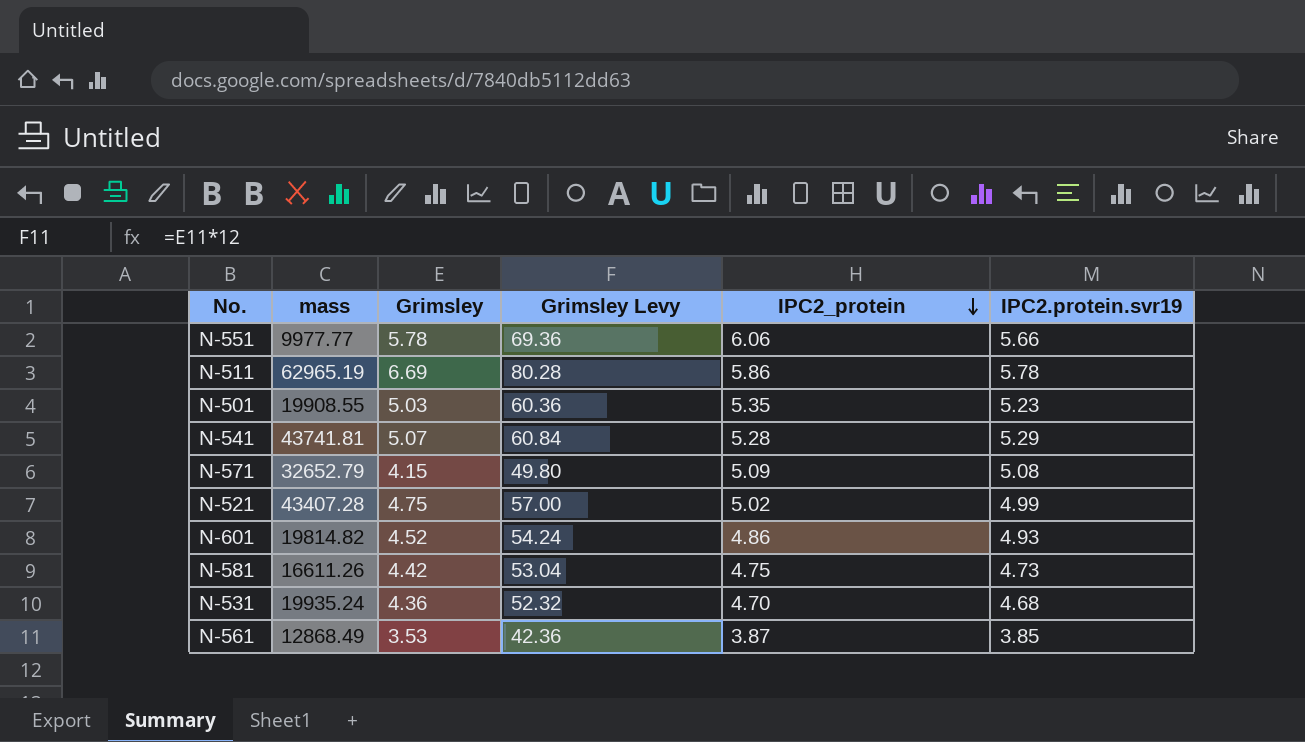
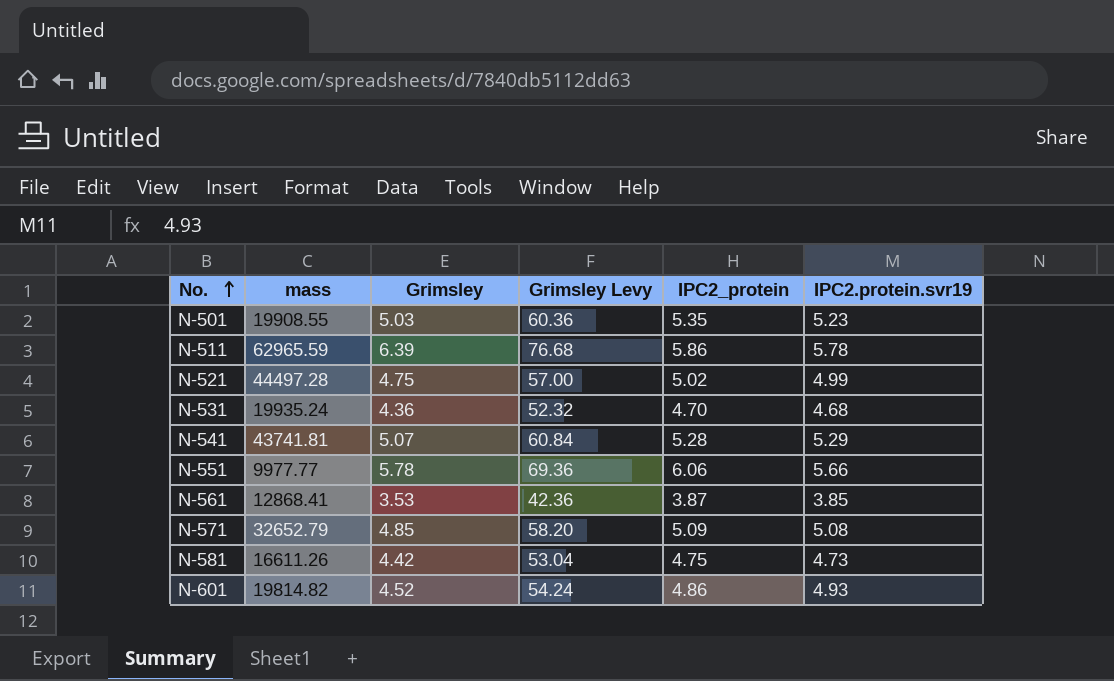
row order: IPC2_protein descending -> No. ascending
N-511 | mass: 62965.19 -> 62965.59
N-511 | Grimsley: 6.69 -> 6.39
N-511 | Grimsley Levy: 80.28 -> 76.68
N-521 | mass: 43407.28 -> 44497.28
N-561 | mass: 12868.49 -> 12868.41
N-571 | Grimsley: 4.15 -> 4.85
N-571 | Grimsley Levy: 49.80 -> 58.20

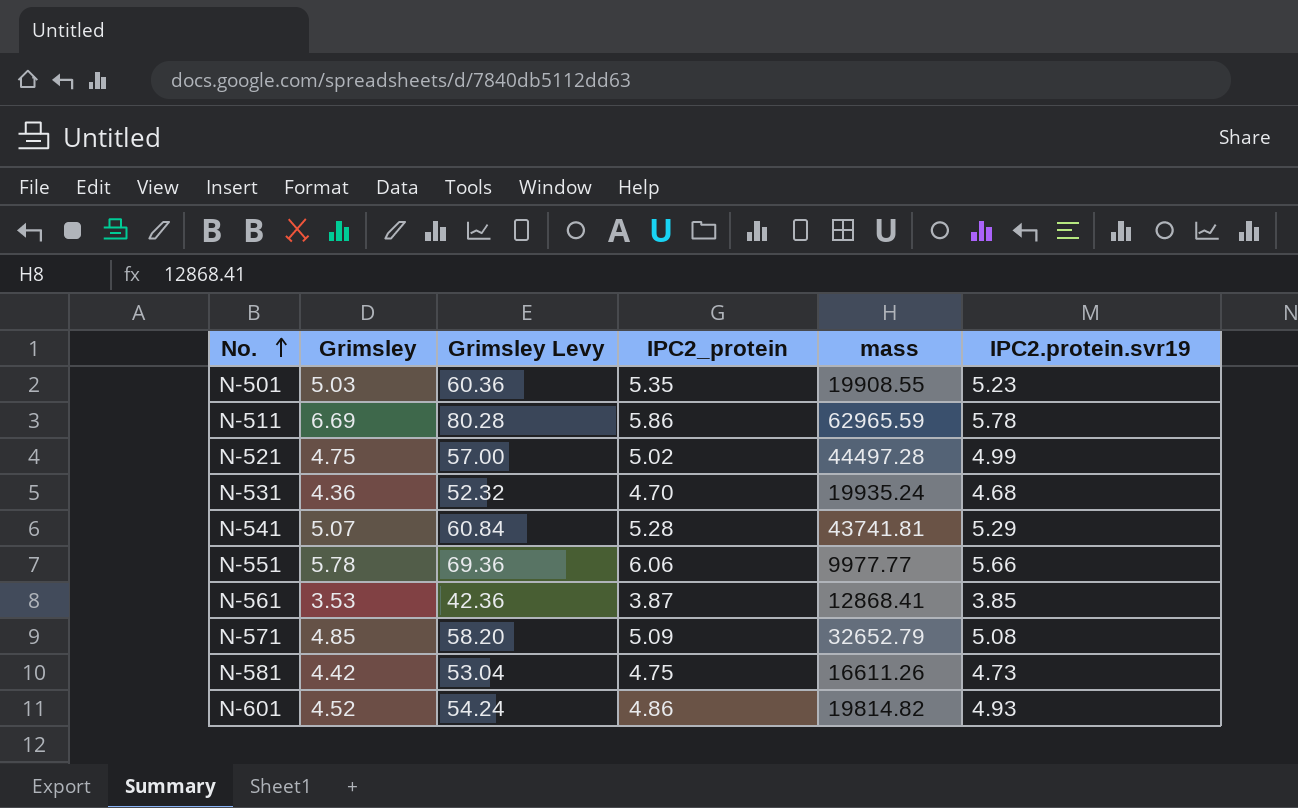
column mass | position: 2 -> 5
N-511 | Grimsley: 6.39 -> 6.69
N-511 | Grimsley Levy: 76.68 -> 80.28

